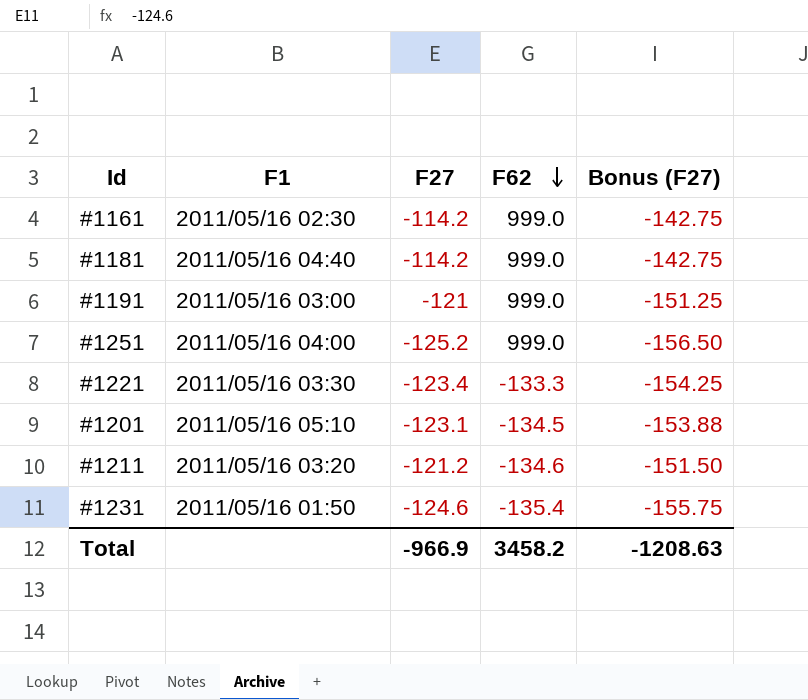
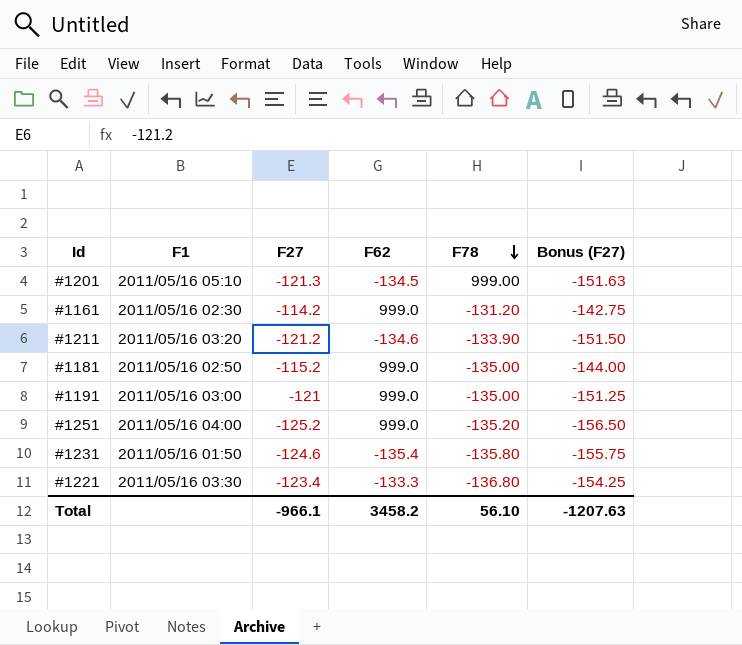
row order: F62 descending -> F78 descending
column F78 | position: none -> 5
#1201 | F27: -123.1 -> -121.3
#1201 | Bonus (F27): -153.88 -> -151.63
#1181 | F1: 2011/05/16 04:40 -> 2011/05/16 02:50
#1181 | F27: -114.2 -> -115.2
#1181 | Bonus (F27): -142.75 -> -144.00
Total | F27: -966.9 -> -966.1
Total | Bonus (F27): -1208.63 -> -1207.63

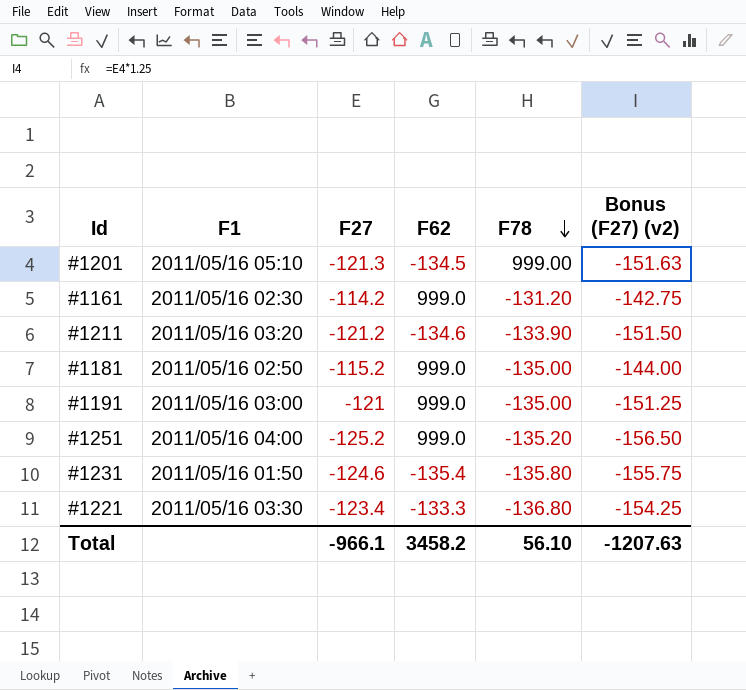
column name: Bonus (F27) -> Bonus (F27) (v2)

